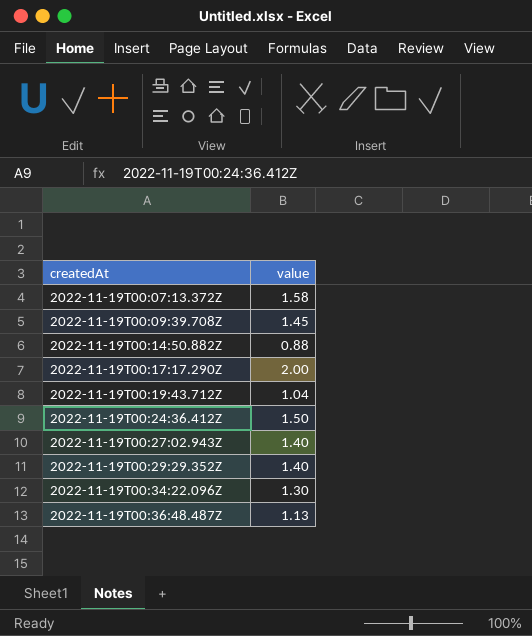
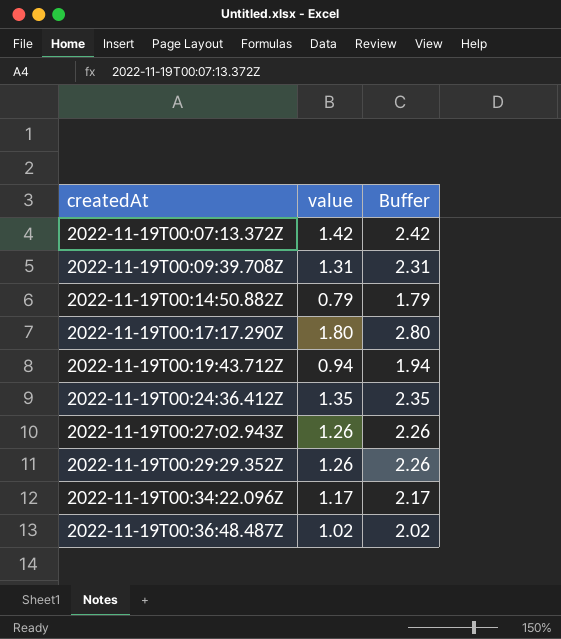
column Buffer | formula: none -> [value] + 1
2022-11-19T00:07:13.372Z | value: 1.58 -> 1.42
2022-11-19T00:09:39.708Z | value: 1.45 -> 1.31
2022-11-19T00:14:50.882Z | value: 0.88 -> 0.79
2022-11-19T00:17:17.290Z | value: 2.00 -> 1.80
2022-11-19T00:19:43.712Z | value: 1.04 -> 0.94
2022-11-19T00:24:36.412Z | value: 1.50 -> 1.35
2022-11-19T00:27:02.943Z | value: 1.40 -> 1.26
2022-11-19T00:29:29.352Z | value: 1.40 -> 1.26
2022-11-19T00:34:22.096Z | value: 1.30 -> 1.17
2022-11-19T00:36:48.487Z | value: 1.13 -> 1.02

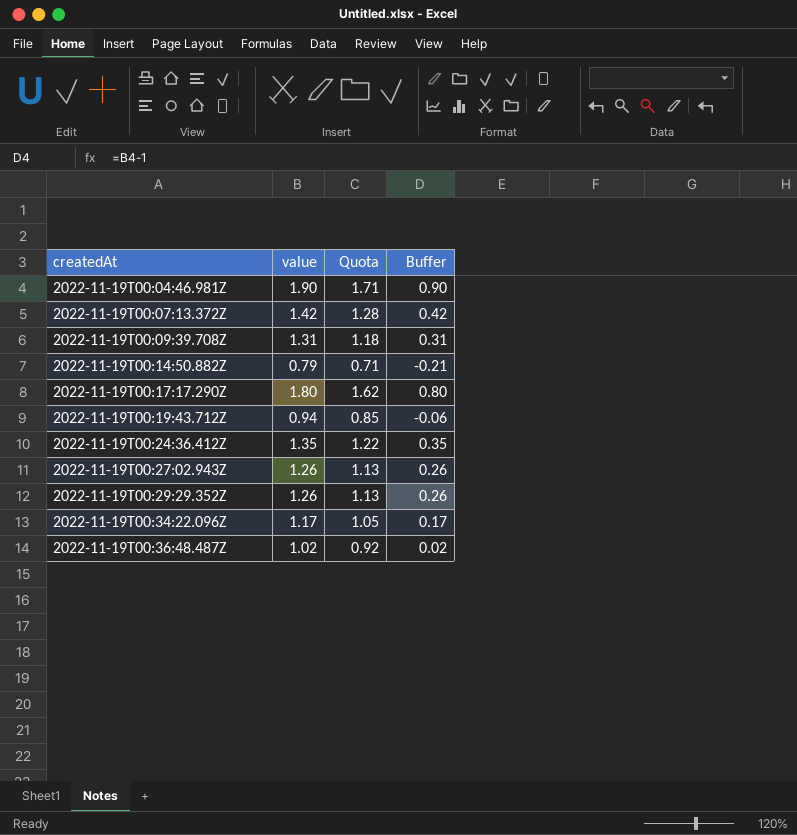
column Quota | formula: none -> [value] * 0.9
column Buffer | formula: [value] + 1 -> [value] - 1
row 2022-11-19T00:04:46.981Z: none -> 1.90 | 1.71 | 0.90

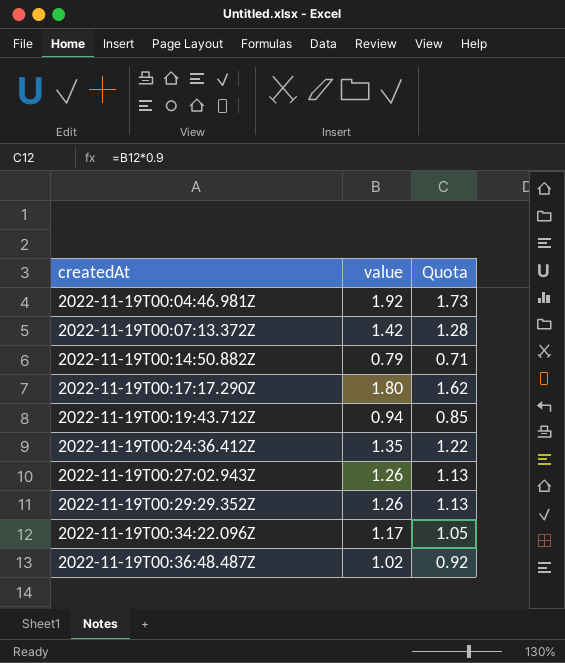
column Buffer | formula: [value] - 1 -> none
row 2022-11-19T00:09:39.708Z: 1.31 | 1.18 | 0.31 -> none
2022-11-19T00:04:46.981Z | value: 1.90 -> 1.92
2022-11-19T00:04:46.981Z | Quota: 1.71 -> 1.73

